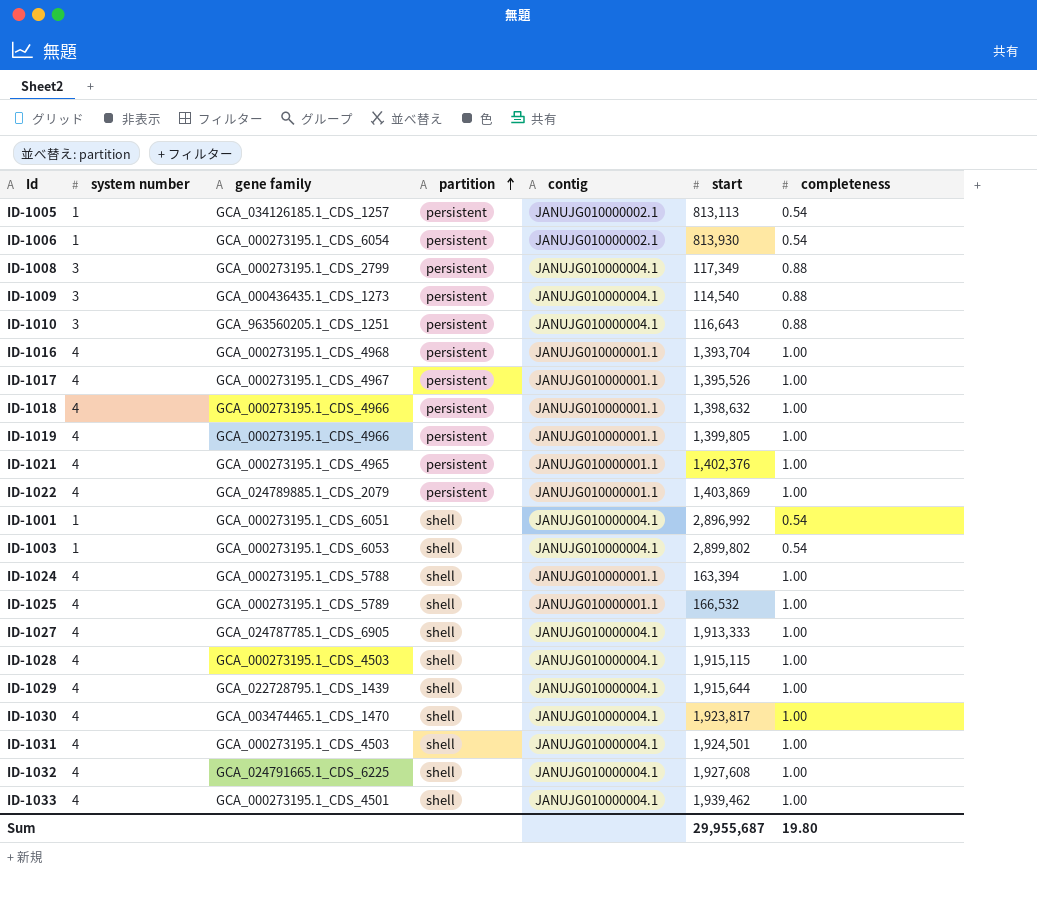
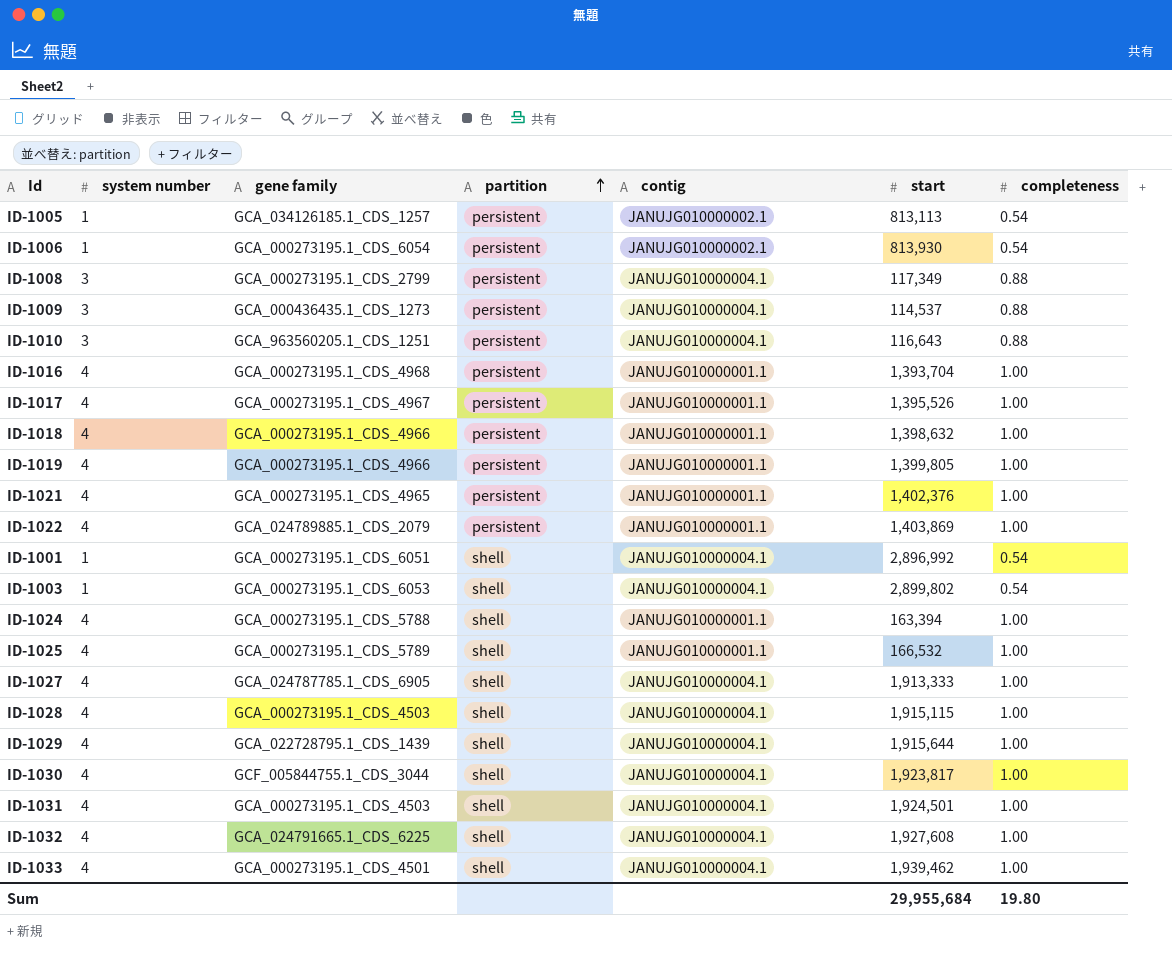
ID-1009 | start: 114,540 -> 114,537
ID-1030 | gene family: GCA_003474465.1_CDS_1470 -> GCF_005844755.1_CDS_3044
Sum | start: 29,955,687 -> 29,955,684

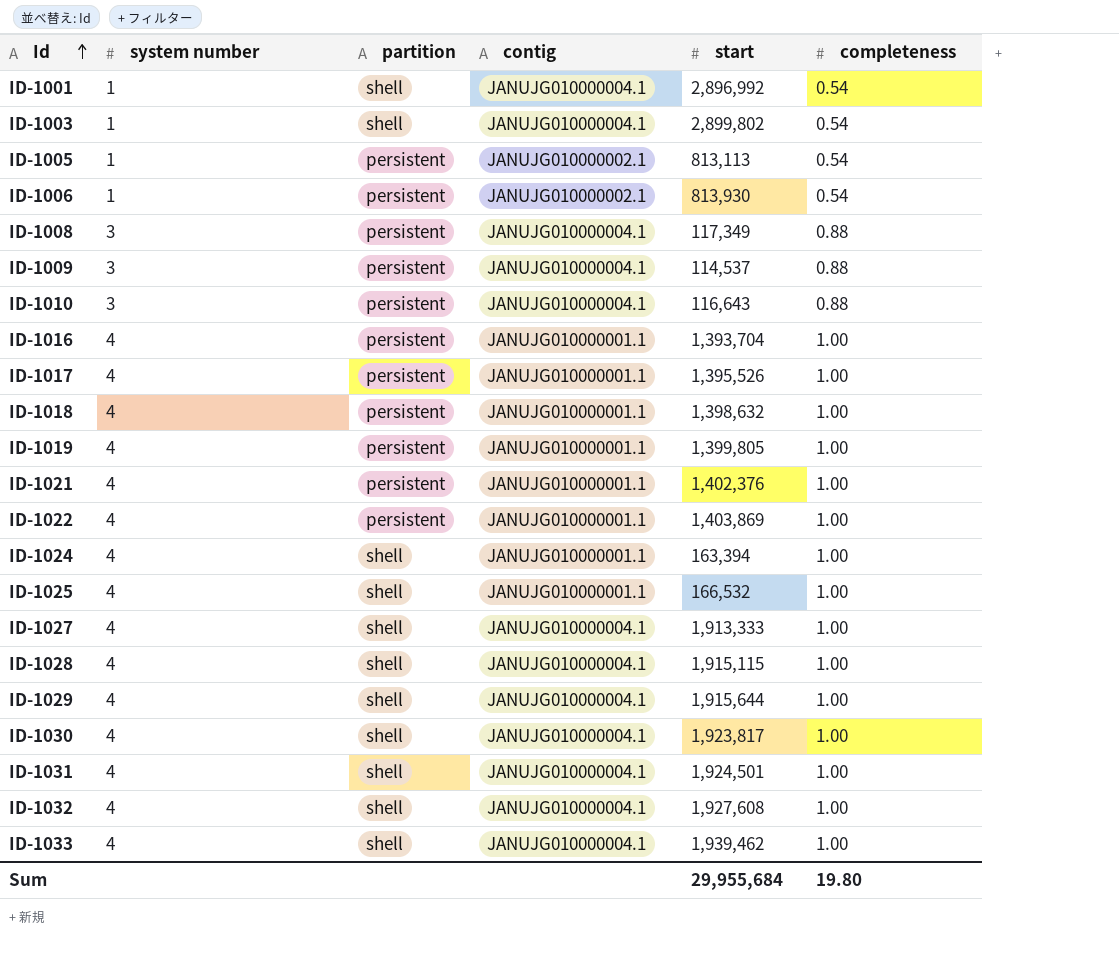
row order: partition ascending -> Id ascending
column gene family | position: 3 -> none

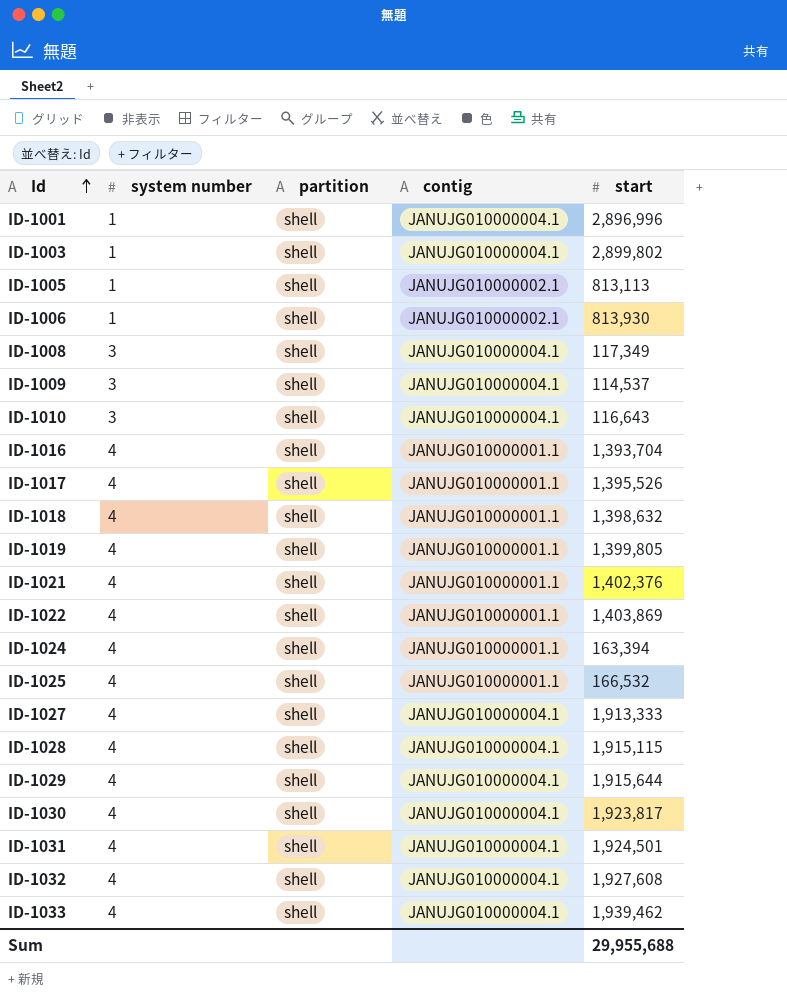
column completeness | position: 6 -> none
ID-1001 | start: 2,896,992 -> 2,896,996
ID-1005 | partition: persistent -> shell
ID-1006 | partition: persistent -> shell
ID-1008 | partition: persistent -> shell
ID-1009 | partition: persistent -> shell
ID-1010 | partition: persistent -> shell
ID-1016 | partition: persistent -> shell
ID-1017 | partition: persistent -> shell
ID-1018 | partition: persistent -> shell
ID-1019 | partition: persistent -> shell
ID-1021 | partition: persistent -> shell
ID-1022 | partition: persistent -> shell
Sum | start: 29,955,684 -> 29,955,688

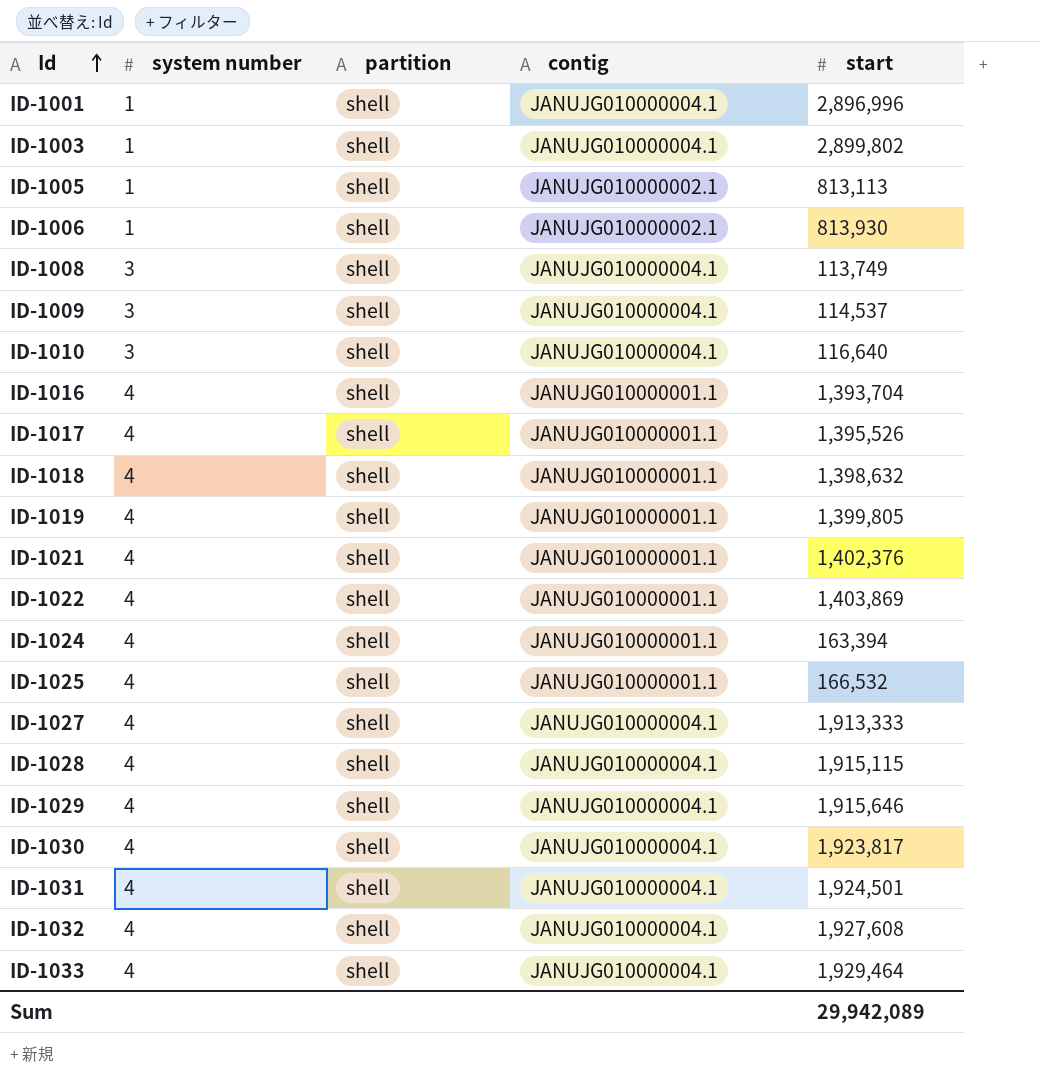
ID-1008 | start: 117,349 -> 113,749
ID-1010 | start: 116,643 -> 116,640
ID-1029 | start: 1,915,644 -> 1,915,646
ID-1033 | start: 1,939,462 -> 1,929,464
Sum | start: 29,955,688 -> 29,942,089

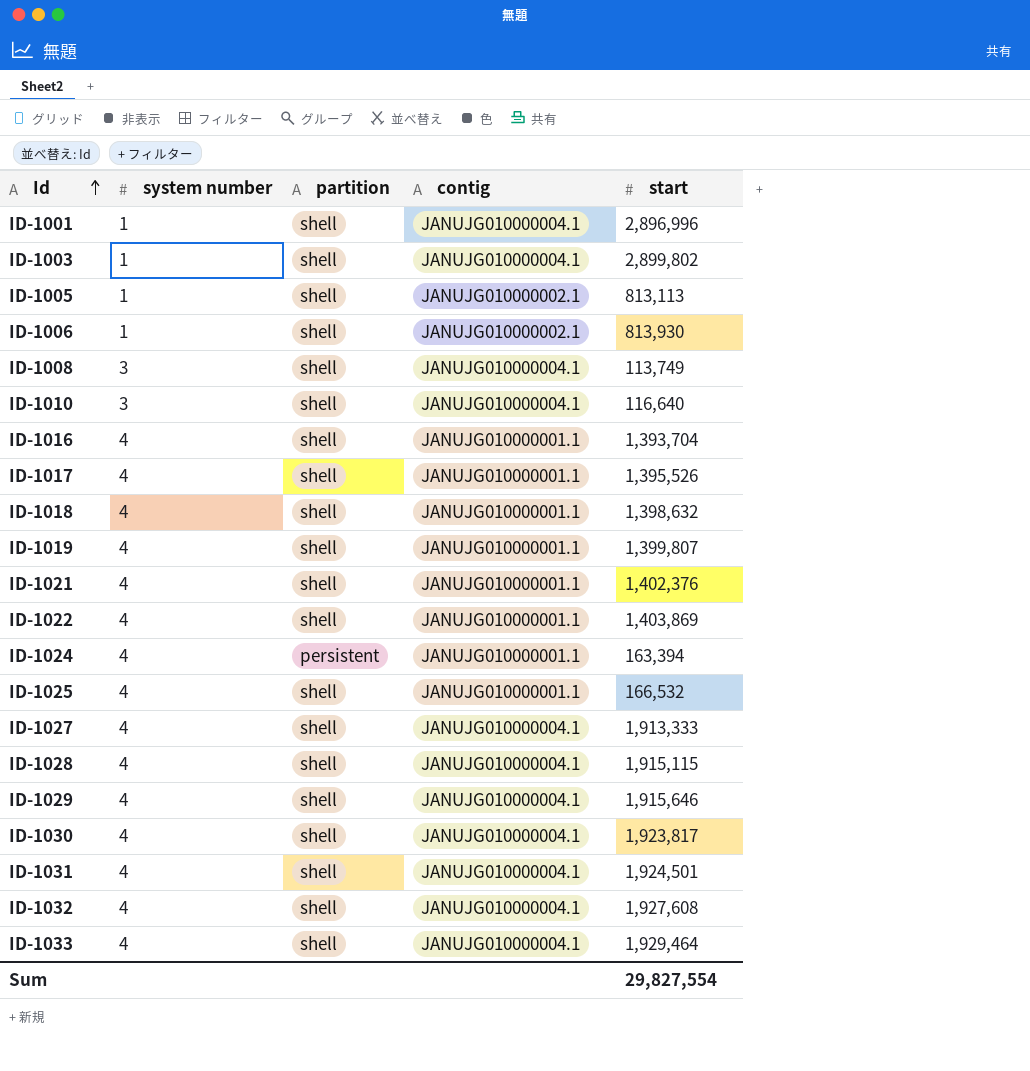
row ID-1009: 3 | shell | JANUJG010000004.1 | 114,537 -> none
ID-1019 | start: 1,399,805 -> 1,399,807
ID-1024 | partition: shell -> persistent
Sum | start: 29,942,089 -> 29,827,554

